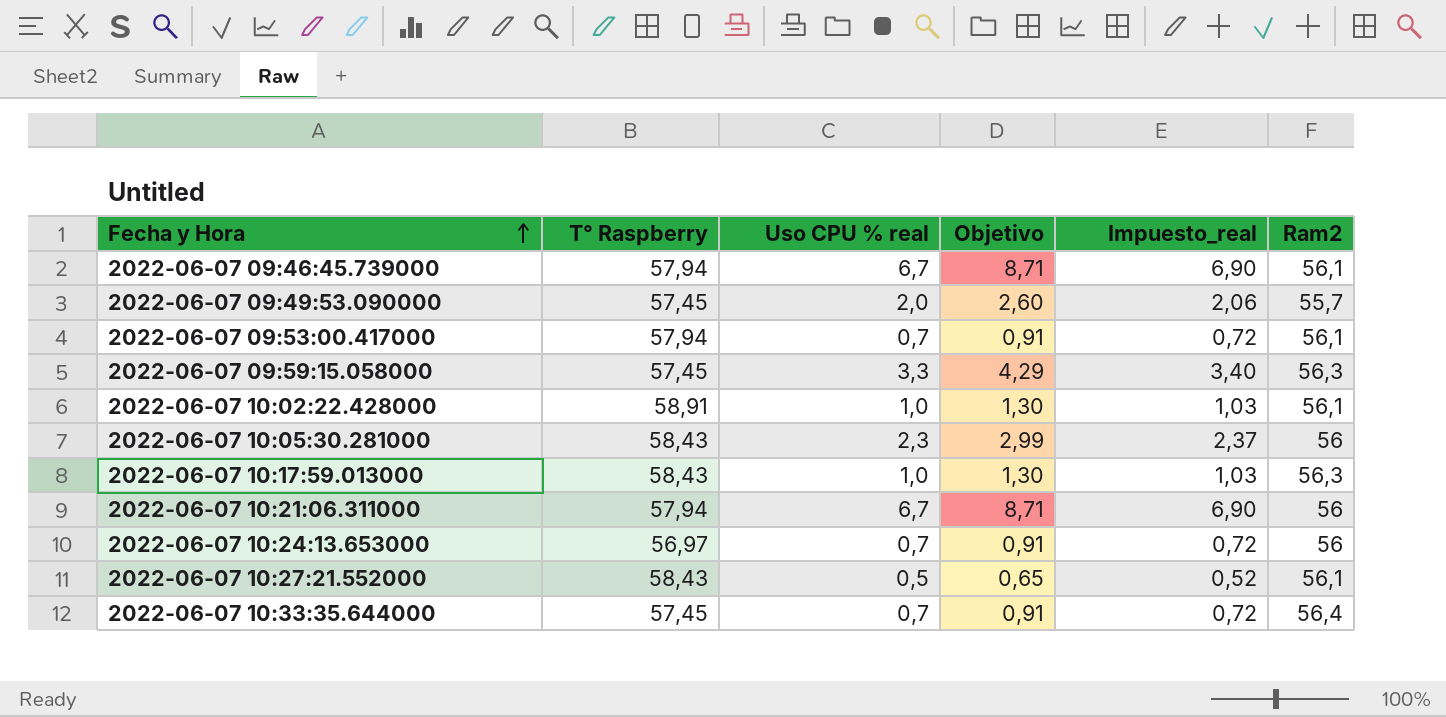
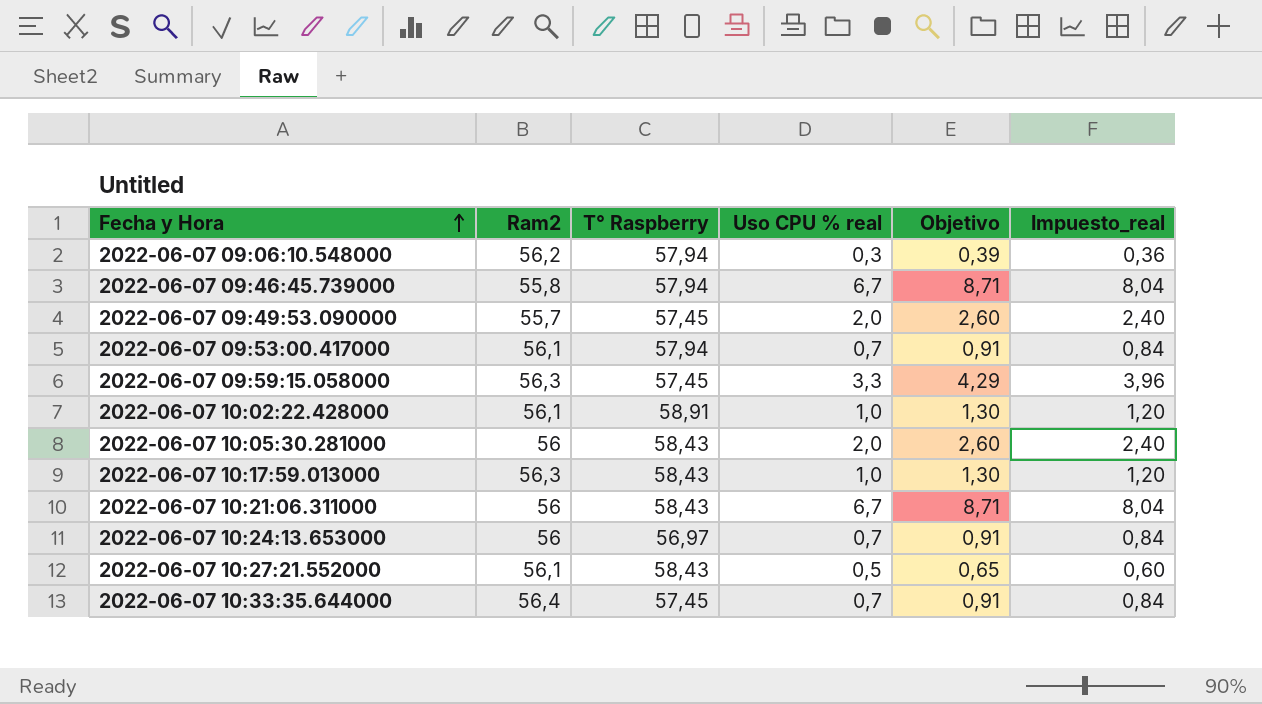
column Ram2 | position: 6 -> 2
column Impuesto_real | formula: [Uso CPU % real] * 1,03 -> [Uso CPU % real] * 1,2
row 2022-06-07 09:06:10.548000: none -> 56,2 | 57,94 | 0,3 | 0,39 | 0,36
2022-06-07 09:46:45.739000 | Ram2: 56,1 -> 55,8
2022-06-07 10:05:30.281000 | Uso CPU % real: 2,3 -> 2,0
2022-06-07 10:05:30.281000 | Objetivo: 2,99 -> 2,60
2022-06-07 10:21:06.311000 | T° Raspberry: 57,94 -> 58,43

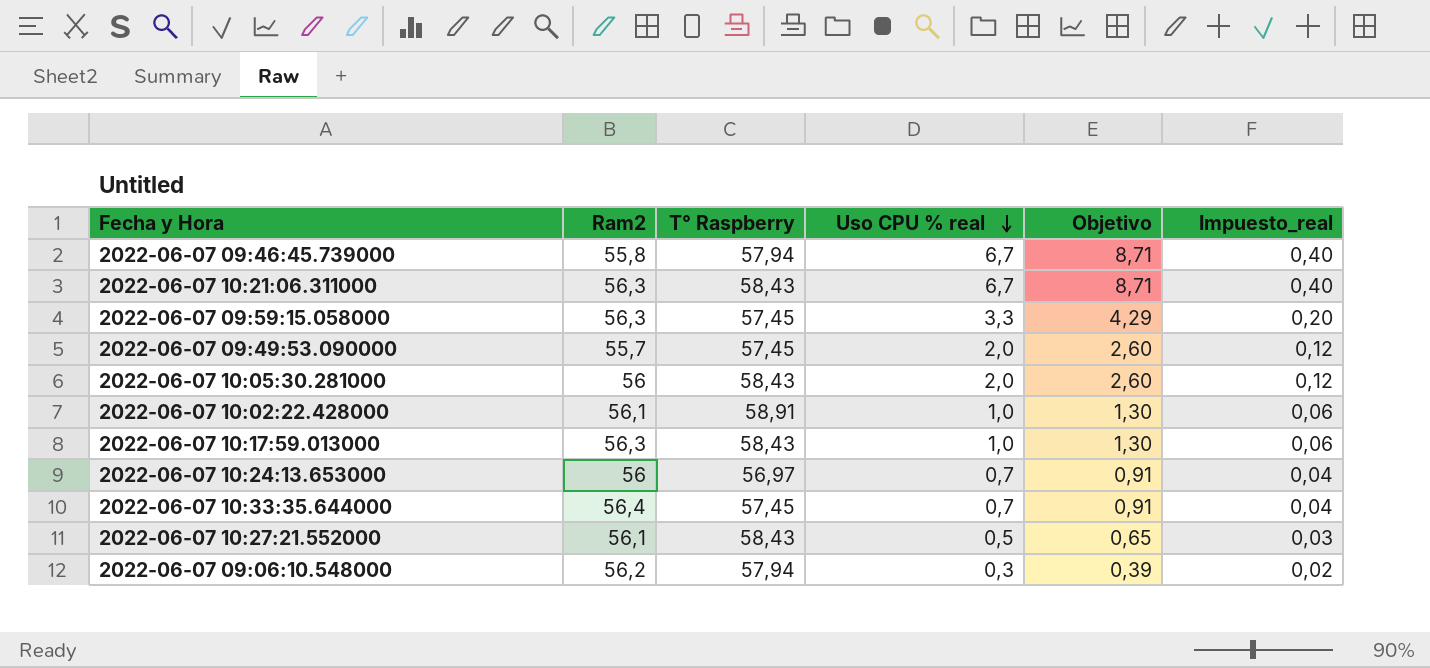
row order: Fecha y Hora ascending -> Uso CPU % real descending
column Impuesto_real | formula: [Uso CPU % real] * 1,2 -> [Uso CPU % real] * 0,06
row 2022-06-07 09:53:00.417000: 56,1 | 57,94 | 0,7 | 0,91 | 0,84 -> none
2022-06-07 10:21:06.311000 | Ram2: 56 -> 56,3

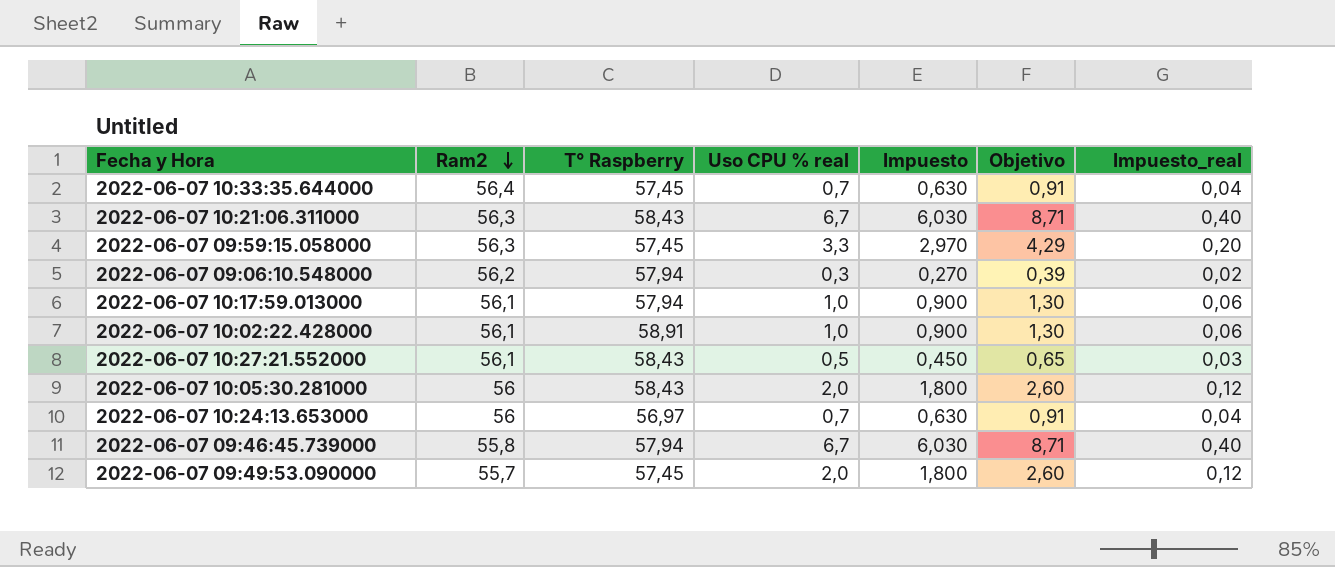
row order: Uso CPU % real descending -> Ram2 descending
column Impuesto | formula: none -> [Uso CPU % real] * 0,9
2022-06-07 10:17:59.013000 | Ram2: 56,3 -> 56,1
2022-06-07 10:17:59.013000 | T° Raspberry: 58,43 -> 57,94

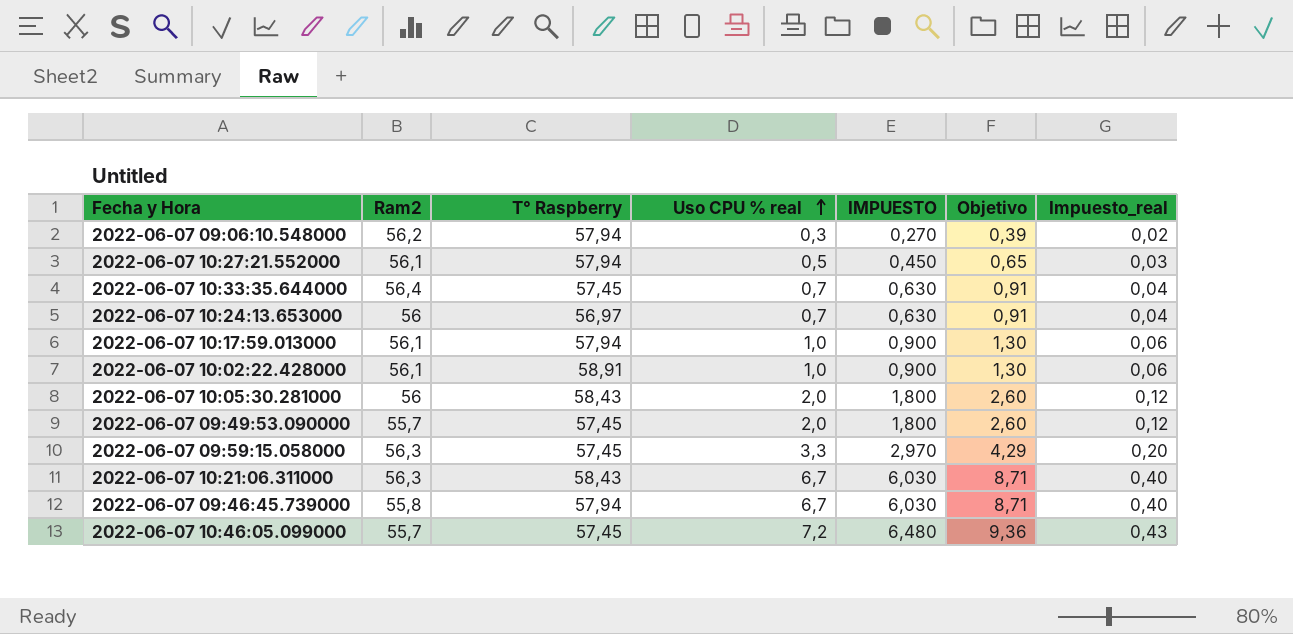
row order: Ram2 descending -> Uso CPU % real ascending
column name: Impuesto -> IMPUESTO
2022-06-07 10:27:21.552000 | T° Raspberry: 58,43 -> 57,94
row 2022-06-07 10:46:05.099000: none -> 55,7 | 57,45 | 7,2 | 6,480 | 9,36 | 0,43

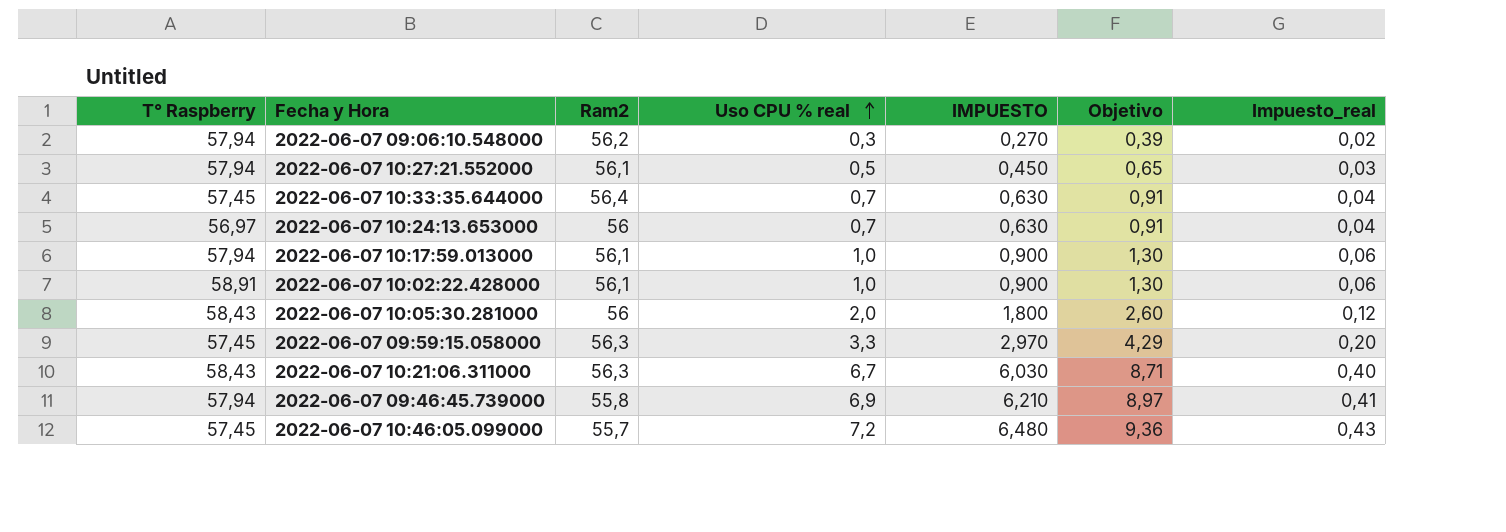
column T° Raspberry | position: 3 -> 1
row 2022-06-07 09:49:53.090000: 55,7 | 57,45 | 2,0 | 1,800 | 2,60 | 0,12 -> none
2022-06-07 09:46:45.739000 | Uso CPU % real: 6,7 -> 6,9
2022-06-07 09:46:45.739000 | IMPUESTO: 6,030 -> 6,210
2022-06-07 09:46:45.739000 | Objetivo: 8,71 -> 8,97
2022-06-07 09:46:45.739000 | Impuesto_real: 0,40 -> 0,41

